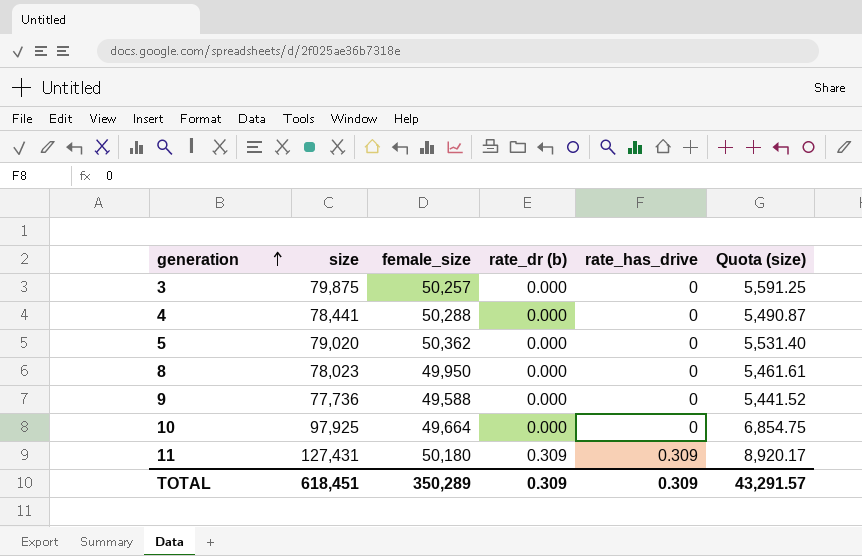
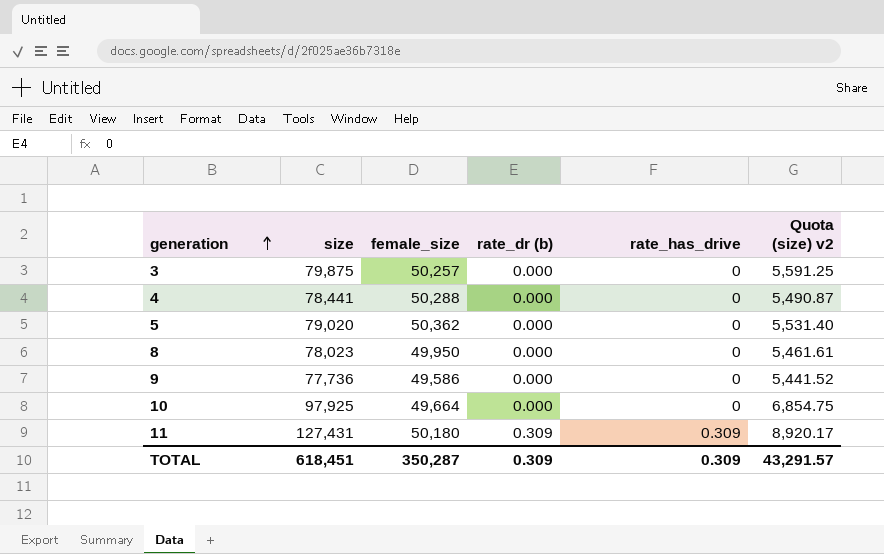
column name: Quota (size) -> Quota (size) v2
9 | female_size: 49,588 -> 49,586
TOTAL | female_size: 350,289 -> 350,287

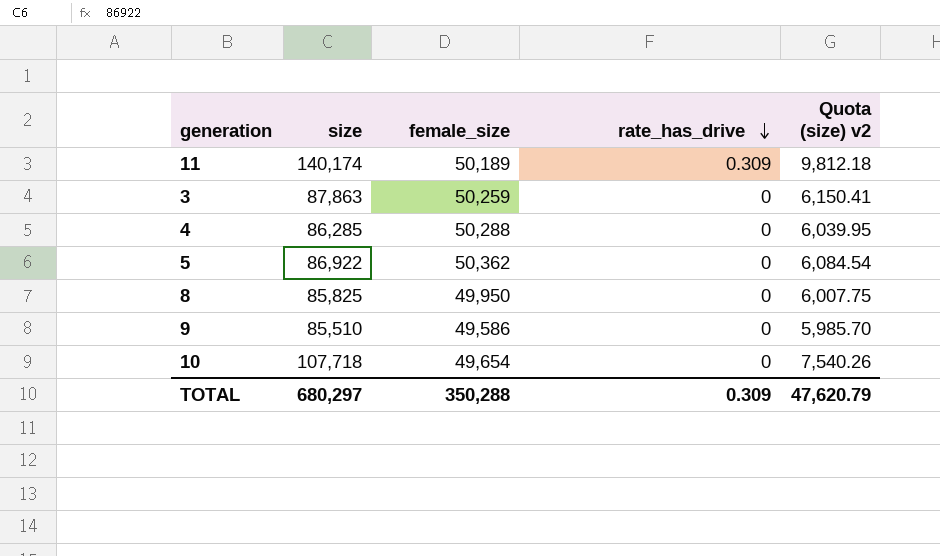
row order: generation ascending -> rate_has_drive descending
column rate_dr (b) | position: 4 -> none
11 | size: 127,431 -> 140,174
11 | female_size: 50,180 -> 50,189
11 | Quota (size) v2: 8,920.17 -> 9,812.18
3 | size: 79,875 -> 87,863
3 | female_size: 50,257 -> 50,259
3 | Quota (size) v2: 5,591.25 -> 6,150.41
4 | size: 78,441 -> 86,285
4 | Quota (size) v2: 5,490.87 -> 6,039.95
5 | size: 79,020 -> 86,922
5 | Quota (size) v2: 5,531.40 -> 6,084.54
8 | size: 78,023 -> 85,825
8 | Quota (size) v2: 5,461.61 -> 6,007.75
9 | size: 77,736 -> 85,510
9 | Quota (size) v2: 5,441.52 -> 5,985.70
10 | size: 97,925 -> 107,718
10 | female_size: 49,664 -> 49,654
10 | Quota (size) v2: 6,854.75 -> 7,540.26
TOTAL | size: 618,451 -> 680,297
TOTAL | female_size: 350,287 -> 350,288
TOTAL | Quota (size) v2: 43,291.57 -> 47,620.79

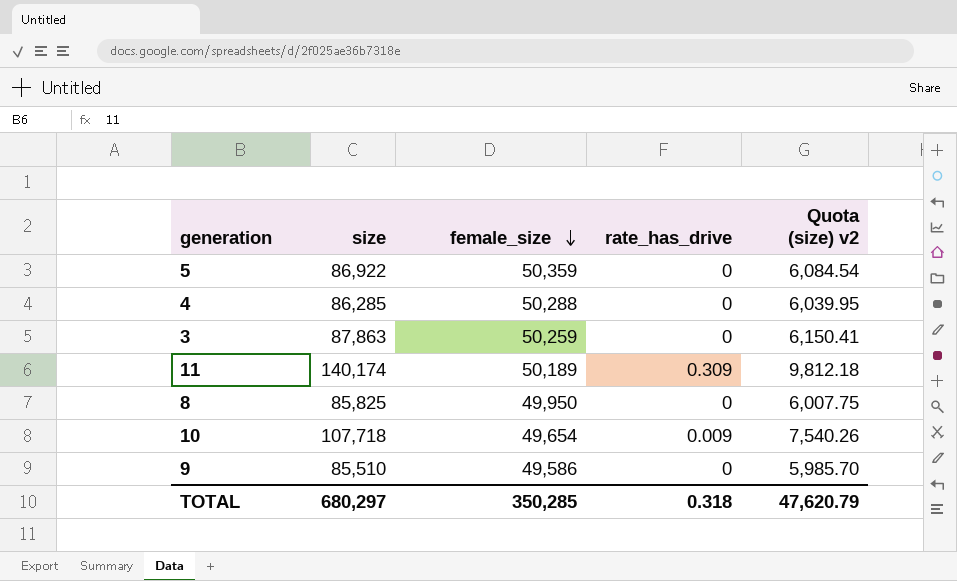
row order: rate_has_drive descending -> female_size descending
5 | female_size: 50,362 -> 50,359
10 | rate_has_drive: 0 -> 0.009
TOTAL | female_size: 350,288 -> 350,285
TOTAL | rate_has_drive: 0.309 -> 0.318

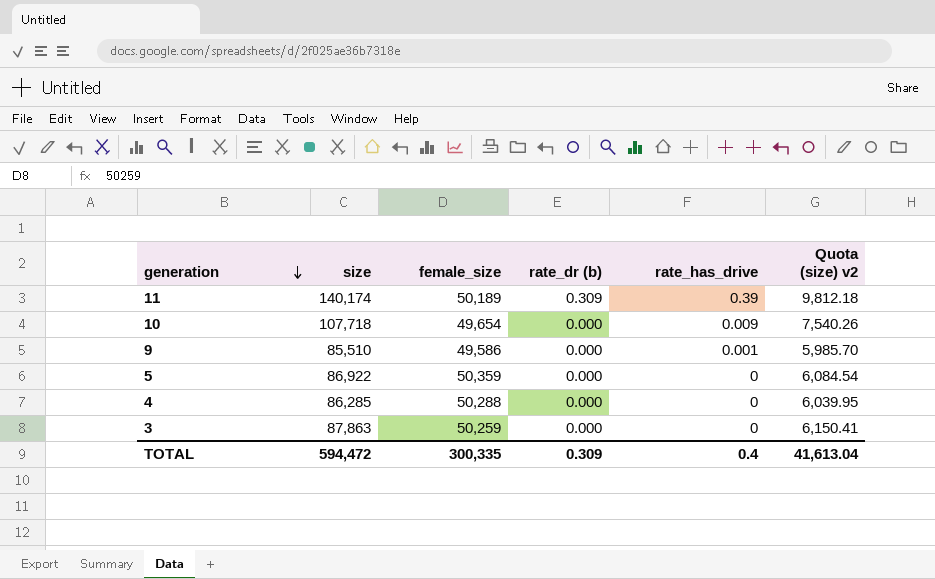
row order: female_size descending -> generation descending
column rate_dr (b) | position: none -> 4
row 8: 85,825 | 49,950 | 0 | 6,007.75 -> none
11 | rate_has_drive: 0.309 -> 0.39
9 | rate_has_drive: 0 -> 0.001
TOTAL | size: 680,297 -> 594,472
TOTAL | female_size: 350,285 -> 300,335
TOTAL | rate_has_drive: 0.318 -> 0.4
TOTAL | Quota (size) v2: 47,620.79 -> 41,613.04

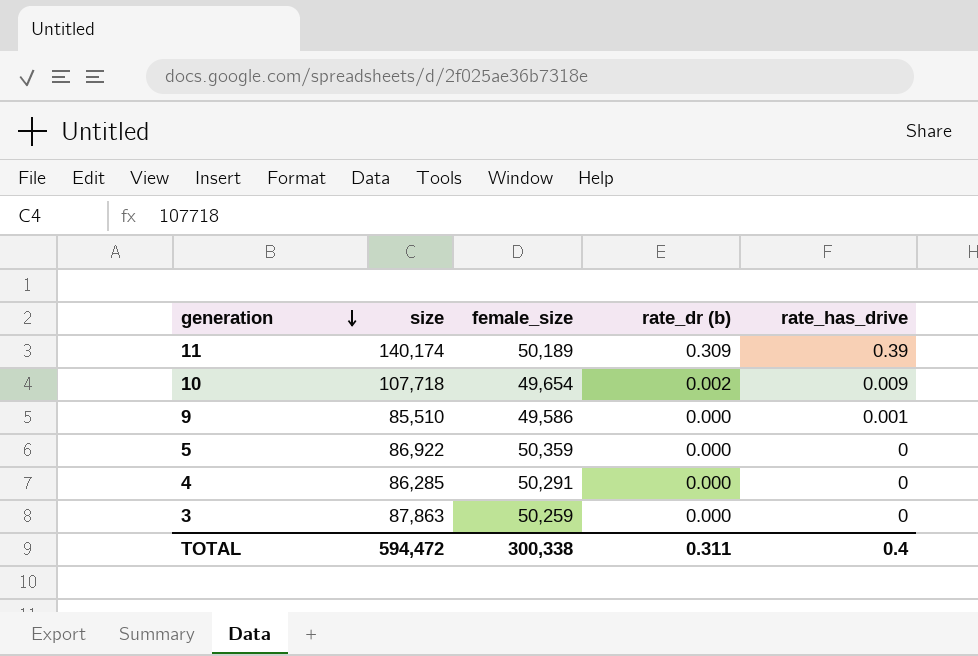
column Quota (size) v2 | formula: [size] * 0.07 -> none
10 | rate_dr (b): 0.000 -> 0.002
4 | female_size: 50,288 -> 50,291
TOTAL | female_size: 300,335 -> 300,338
TOTAL | rate_dr (b): 0.309 -> 0.311

